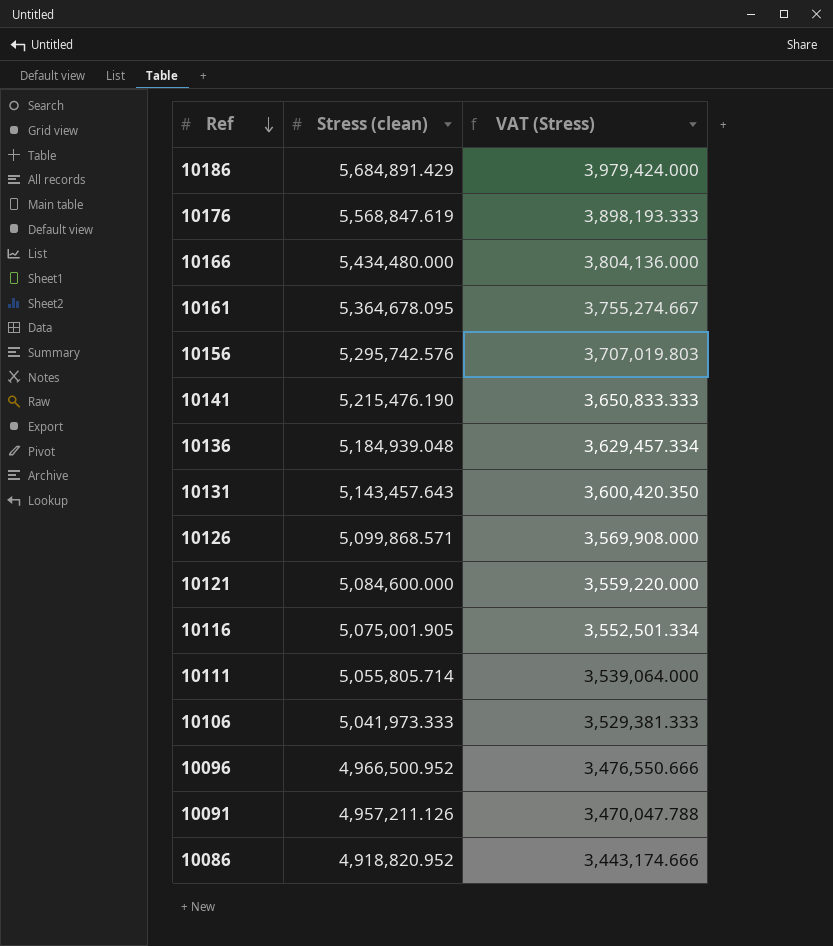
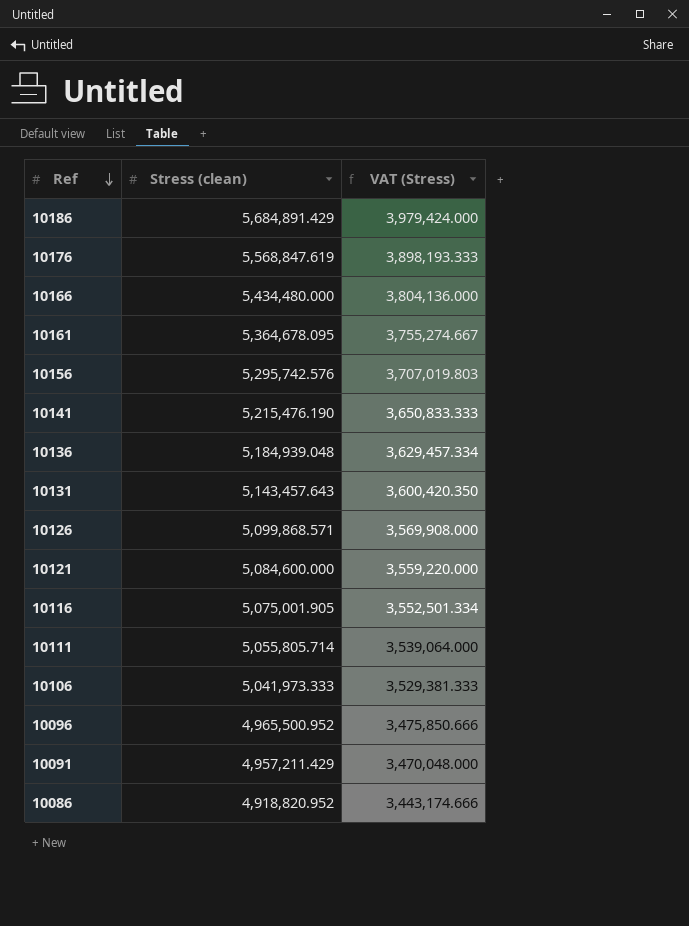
10096 | Stress (clean): 4,966,500.952 -> 4,965,500.952
10096 | VAT (Stress): 3,476,550.666 -> 3,475,850.666
10091 | Stress (clean): 4,957,211.126 -> 4,957,211.429
10091 | VAT (Stress): 3,470,047.788 -> 3,470,048.000

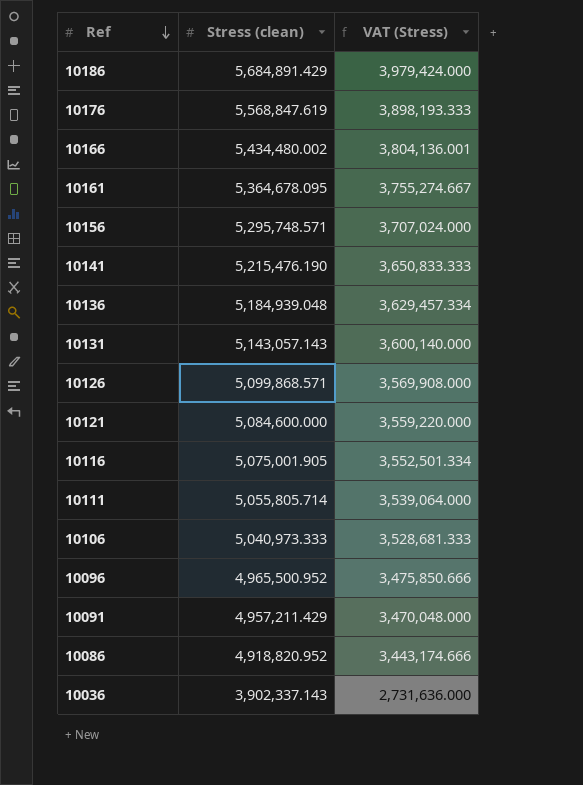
10166 | Stress (clean): 5,434,480.000 -> 5,434,480.002
10166 | VAT (Stress): 3,804,136.000 -> 3,804,136.001
10156 | Stress (clean): 5,295,742.576 -> 5,295,748.571
10156 | VAT (Stress): 3,707,019.803 -> 3,707,024.000
10131 | Stress (clean): 5,143,457.643 -> 5,143,057.143
10131 | VAT (Stress): 3,600,420.350 -> 3,600,140.000
10106 | Stress (clean): 5,041,973.333 -> 5,040,973.333
10106 | VAT (Stress): 3,529,381.333 -> 3,528,681.333
row 10036: none -> 3,902,337.143 | 2,731,636.000

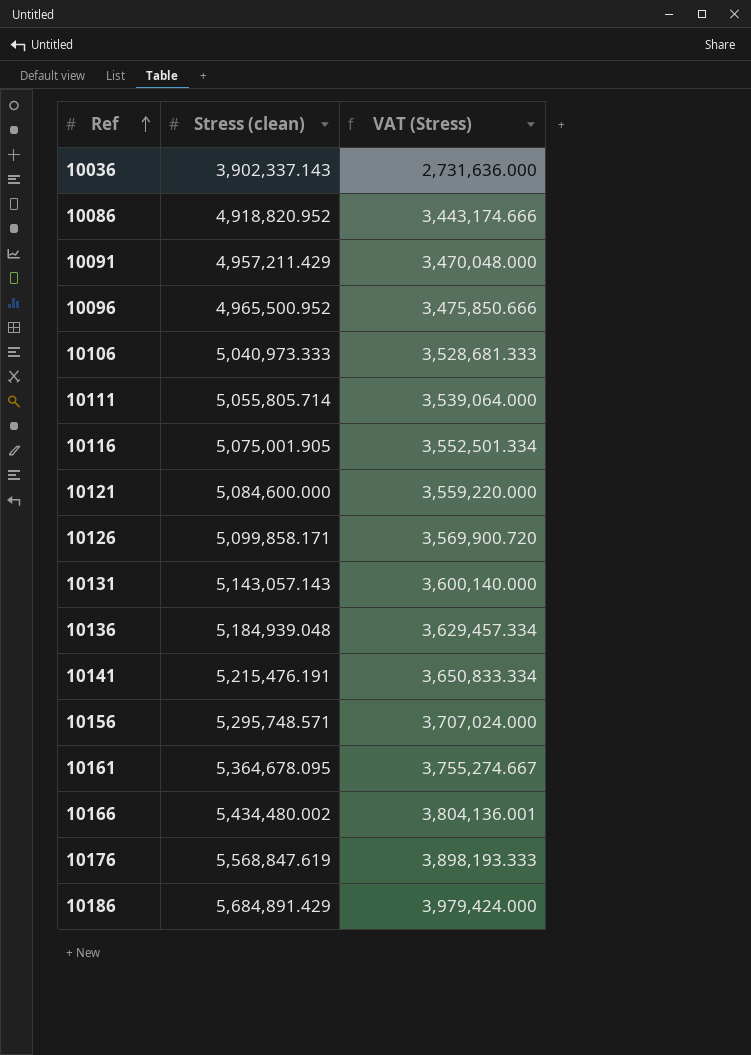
row order: Ref descending -> Ref ascending
10126 | Stress (clean): 5,099,868.571 -> 5,099,858.171
10126 | VAT (Stress): 3,569,908.000 -> 3,569,900.720
10141 | Stress (clean): 5,215,476.190 -> 5,215,476.191
10141 | VAT (Stress): 3,650,833.333 -> 3,650,833.334

